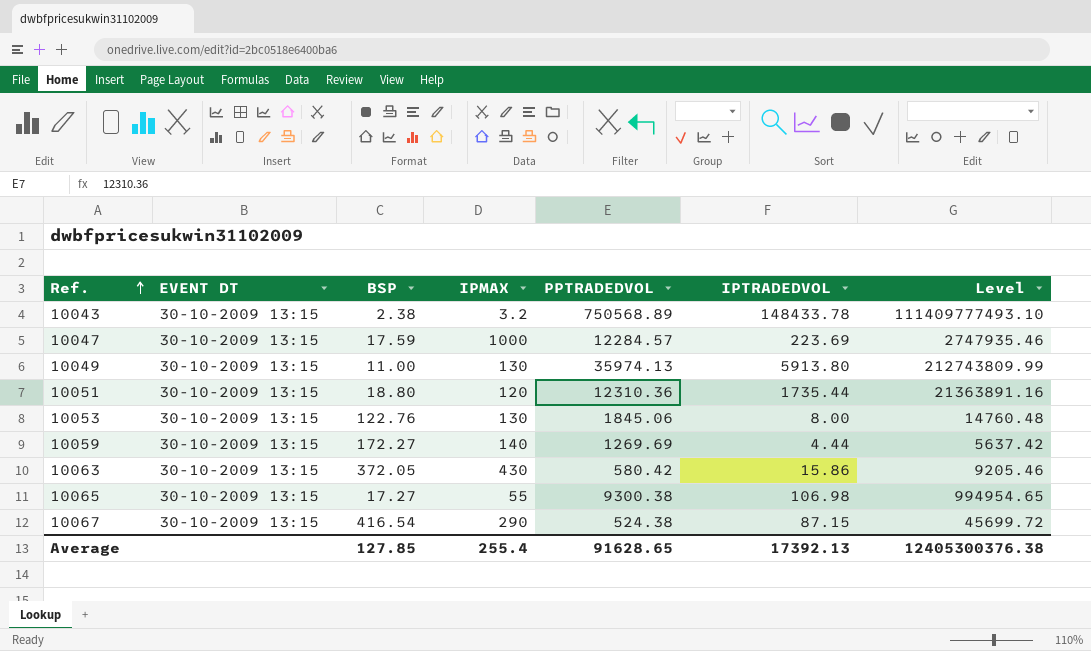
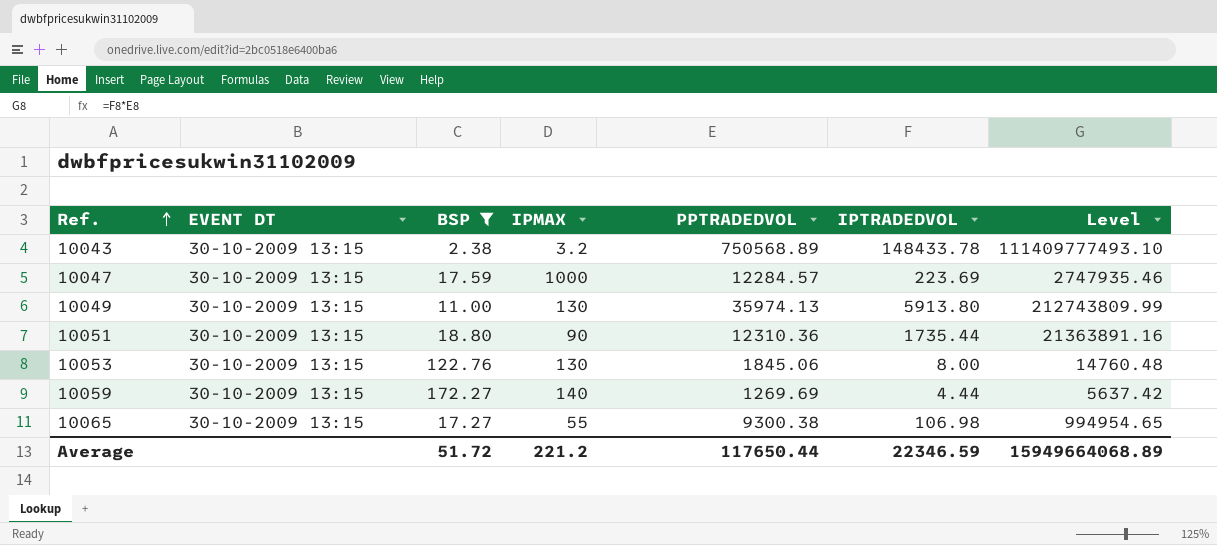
filter: none -> BSP <= 172.27
10051 | IPMAX: 120 -> 90
Average | BSP: 127.85 -> 51.72
Average | IPMAX: 255.4 -> 221.2
Average | PPTRADEDVOL: 91628.65 -> 117650.44
Average | IPTRADEDVOL: 17392.13 -> 22346.59
Average | Level: 12405300376.38 -> 15949664068.89

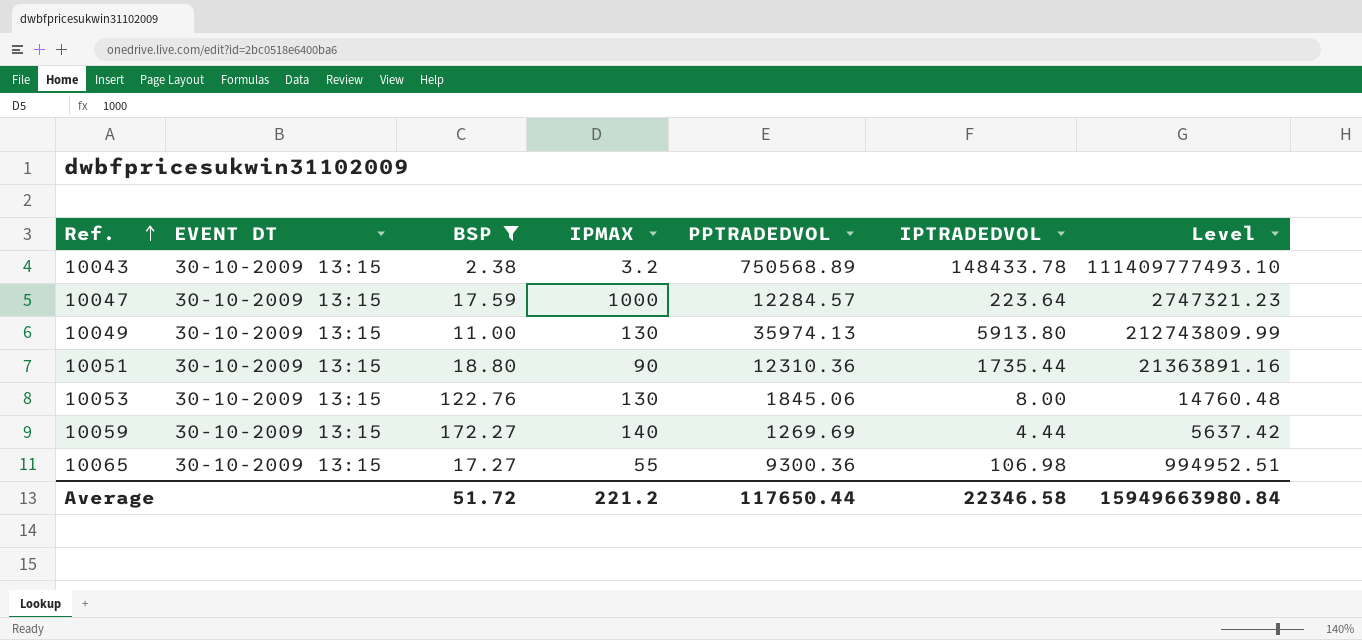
10047 | IPTRADEDVOL: 223.69 -> 223.64
10047 | Level: 2747935.46 -> 2747321.23
10065 | PPTRADEDVOL: 9300.38 -> 9300.36
10065 | Level: 994954.65 -> 994952.51
Average | IPTRADEDVOL: 22346.59 -> 22346.58
Average | Level: 15949664068.89 -> 15949663980.84

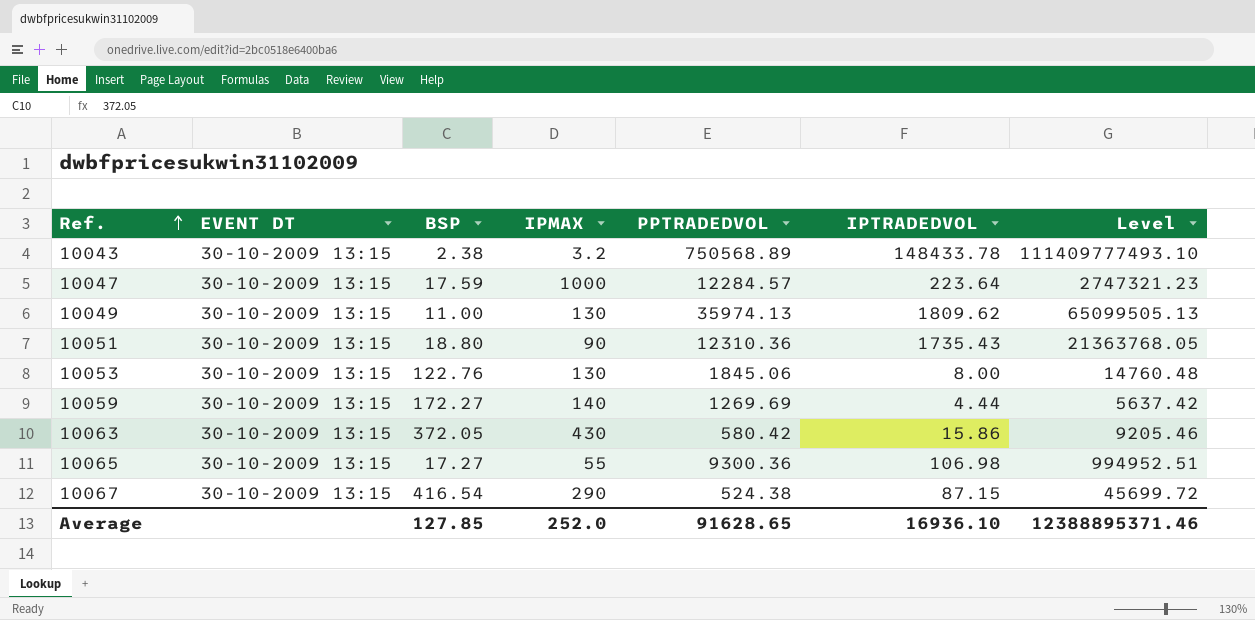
filter: BSP <= 172.27 -> none
10049 | IPTRADEDVOL: 5913.80 -> 1809.62
10049 | Level: 212743809.99 -> 65099505.13
10051 | IPTRADEDVOL: 1735.44 -> 1735.43
10051 | Level: 21363891.16 -> 21363768.05
Average | BSP: 51.72 -> 127.85
Average | IPMAX: 221.2 -> 252.0
Average | PPTRADEDVOL: 117650.44 -> 91628.65
Average | IPTRADEDVOL: 22346.58 -> 16936.10
Average | Level: 15949663980.84 -> 12388895371.46

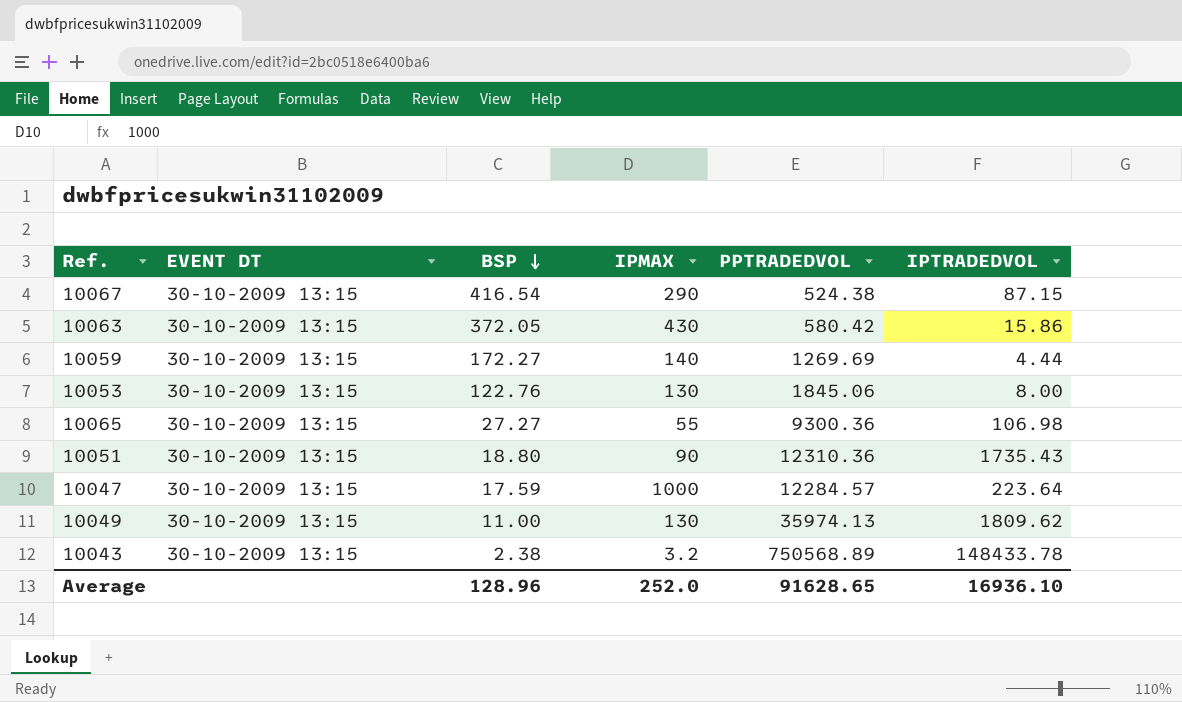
row order: Ref. ascending -> BSP descending
column Level | formula: [PPTRADEDVOL] * [IPTRADEDVOL] -> none
10065 | BSP: 17.27 -> 27.27
Average | BSP: 127.85 -> 128.96

